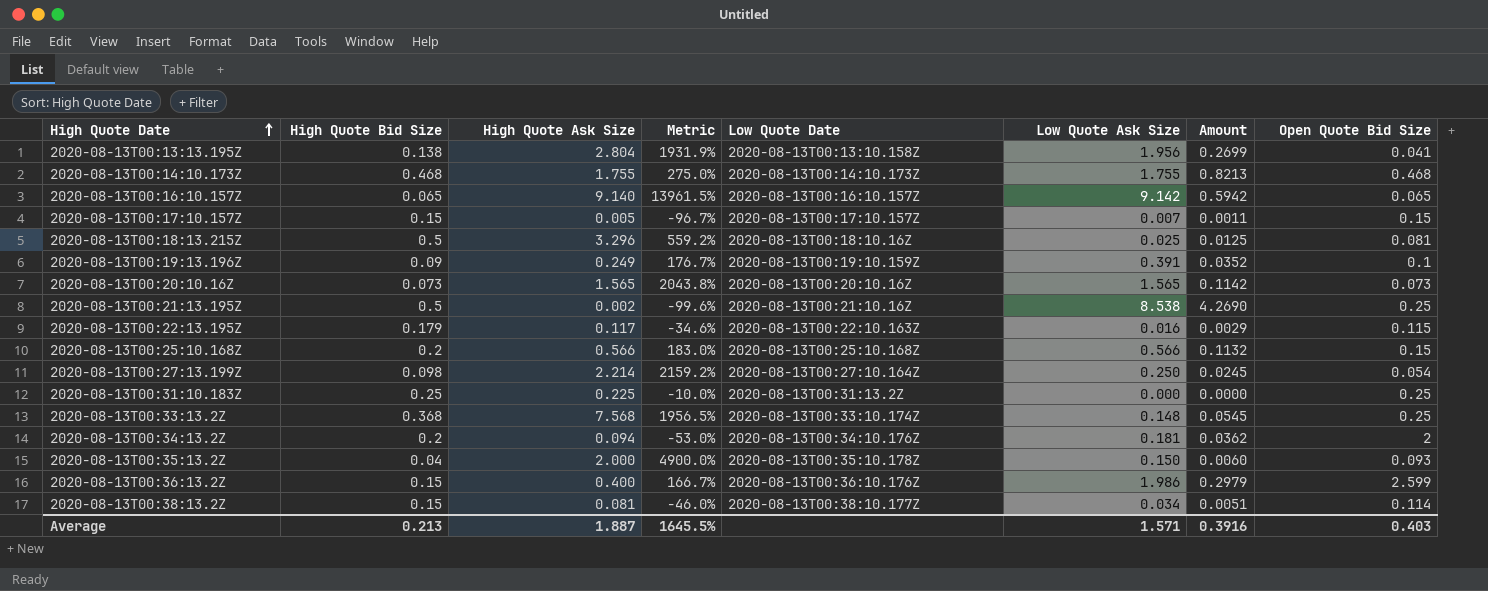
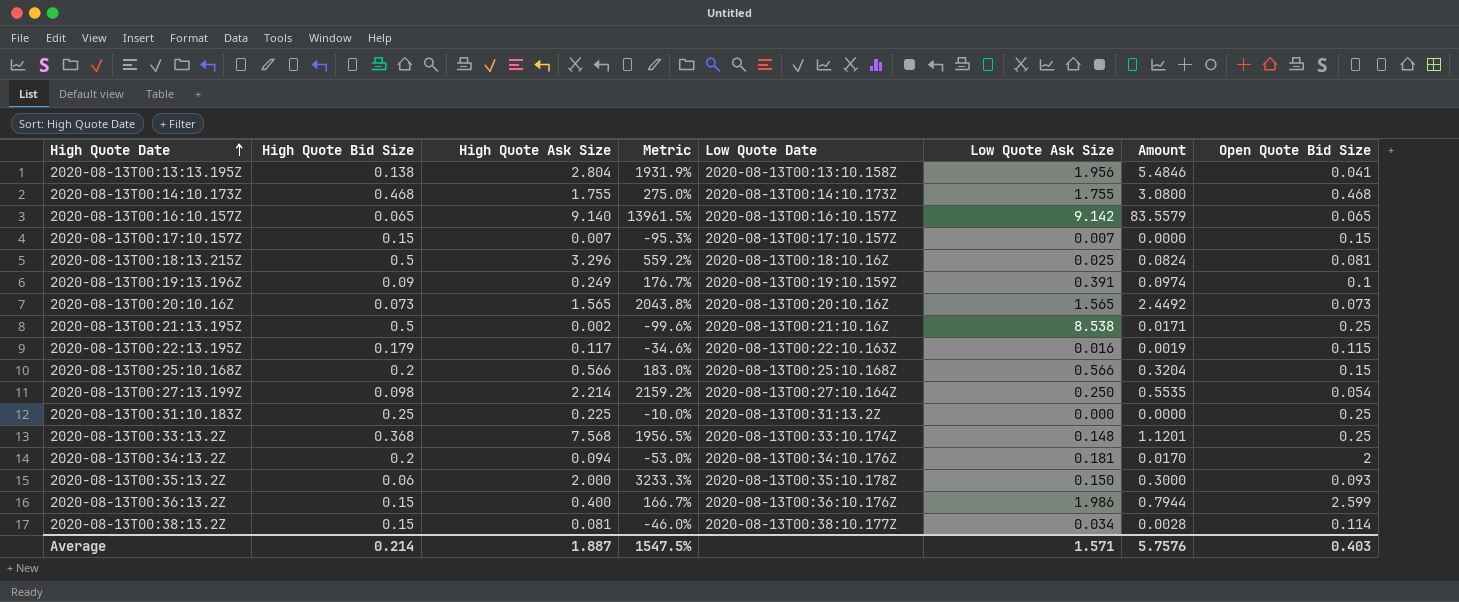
column Amount | formula: [High Quote Bid Size] * [Low Quote Ask Size] -> [High Quote Ask Size] * [Low Quote Ask Size]
2020-08-13T00:17:10.157Z | High Quote Ask Size: 0.005 -> 0.007
2020-08-13T00:17:10.157Z | Metric: -96.7% -> -95.3%
2020-08-13T00:35:13.2Z | High Quote Bid Size: 0.04 -> 0.06
2020-08-13T00:35:13.2Z | Metric: 4900.0% -> 3233.3%
Average | High Quote Bid Size: 0.213 -> 0.214
Average | Metric: 1645.5% -> 1547.5%
Average | Amount: 0.3916 -> 5.7576

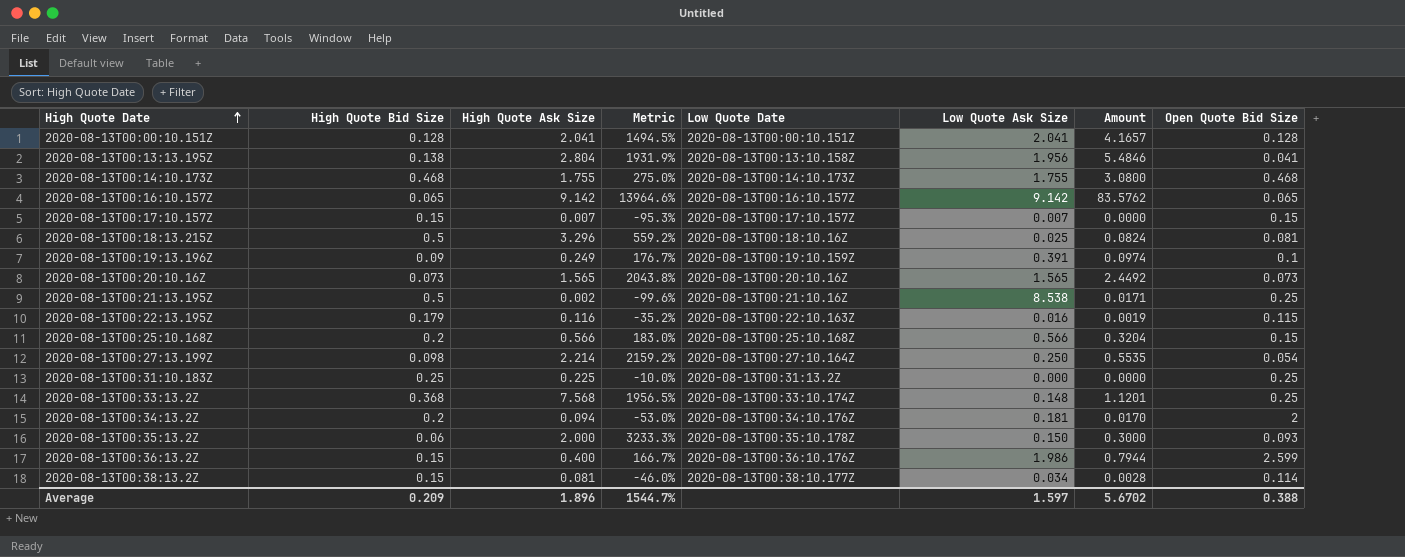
row 2020-08-13T00:00:10.151Z: none -> 0.128 | 2.041 | 1494.5% | 2020-08-13T00:00:10.151Z | 2.041 | 4.1657 | 0.128
2020-08-13T00:16:10.157Z | High Quote Ask Size: 9.140 -> 9.142
2020-08-13T00:16:10.157Z | Metric: 13961.5% -> 13964.6%
2020-08-13T00:16:10.157Z | Amount: 83.5579 -> 83.5762
2020-08-13T00:22:13.195Z | High Quote Ask Size: 0.117 -> 0.116
2020-08-13T00:22:13.195Z | Metric: -34.6% -> -35.2%
Average | High Quote Bid Size: 0.214 -> 0.209
Average | High Quote Ask Size: 1.887 -> 1.896
Average | Metric: 1547.5% -> 1544.7%
Average | Low Quote Ask Size: 1.571 -> 1.597
Average | Amount: 5.7576 -> 5.6702
Average | Open Quote Bid Size: 0.403 -> 0.388

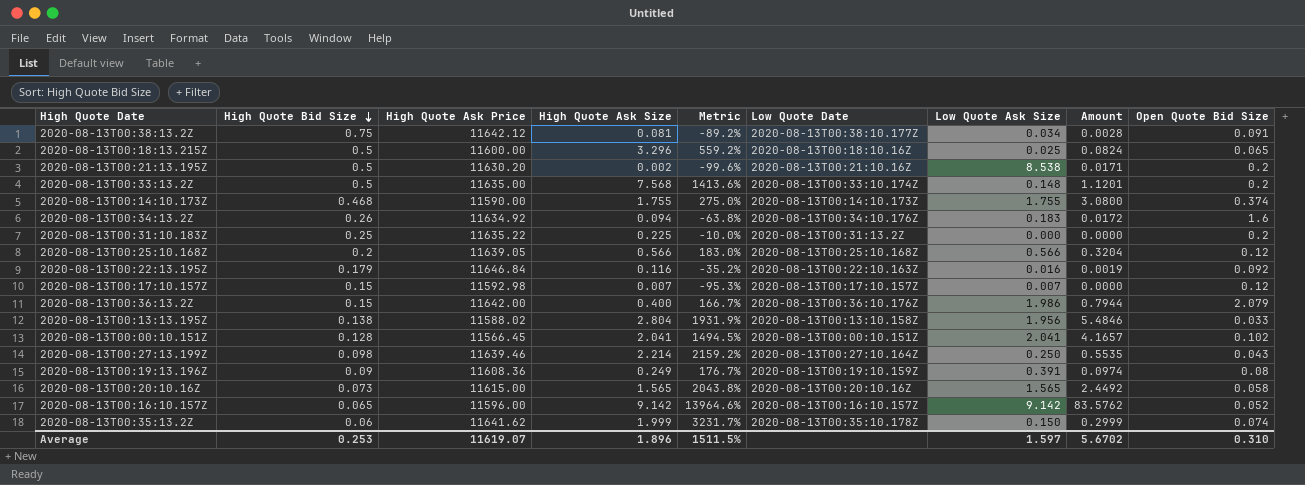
row order: High Quote Date ascending -> High Quote Bid Size descending
column High Quote Ask Price | position: none -> 3
2020-08-13T00:38:13.2Z | High Quote Bid Size: 0.15 -> 0.75
2020-08-13T00:38:13.2Z | Metric: -46.0% -> -89.2%
2020-08-13T00:38:13.2Z | Open Quote Bid Size: 0.114 -> 0.091
2020-08-13T00:18:13.215Z | Open Quote Bid Size: 0.081 -> 0.065
2020-08-13T00:21:13.195Z | Open Quote Bid Size: 0.25 -> 0.2
2020-08-13T00:33:13.2Z | High Quote Bid Size: 0.368 -> 0.5
2020-08-13T00:33:13.2Z | Metric: 1956.5% -> 1413.6%
2020-08-13T00:33:13.2Z | Open Quote Bid Size: 0.25 -> 0.2
2020-08-13T00:14:10.173Z | Open Quote Bid Size: 0.468 -> 0.374
2020-08-13T00:34:13.2Z | High Quote Bid Size: 0.2 -> 0.26
2020-08-13T00:34:13.2Z | Metric: -53.0% -> -63.8%
2020-08-13T00:34:13.2Z | Low Quote Ask Size: 0.181 -> 0.183
2020-08-13T00:34:13.2Z | Amount: 0.0170 -> 0.0172
2020-08-13T00:34:13.2Z | Open Quote Bid Size: 2 -> 1.6
2020-08-13T00:31:10.183Z | Open Quote Bid Size: 0.25 -> 0.2
2020-08-13T00:25:10.168Z | Open Quote Bid Size: 0.15 -> 0.12
2020-08-13T00:22:13.195Z | Open Quote Bid Size: 0.115 -> 0.092
2020-08-13T00:17:10.157Z | Open Quote Bid Size: 0.15 -> 0.12
2020-08-13T00:36:13.2Z | Open Quote Bid Size: 2.599 -> 2.079
2020-08-13T00:13:13.195Z | Open Quote Bid Size: 0.041 -> 0.033
2020-08-13T00:00:10.151Z | Open Quote Bid Size: 0.128 -> 0.102
2020-08-13T00:27:13.199Z | Open Quote Bid Size: 0.054 -> 0.043
2020-08-13T00:19:13.196Z | Open Quote Bid Size: 0.1 -> 0.08
2020-08-13T00:20:10.16Z | Open Quote Bid Size: 0.073 -> 0.058
2020-08-13T00:16:10.157Z | Open Quote Bid Size: 0.065 -> 0.052
2020-08-13T00:35:13.2Z | High Quote Ask Size: 2.000 -> 1.999
2020-08-13T00:35:13.2Z | Metric: 3233.3% -> 3231.7%
2020-08-13T00:35:13.2Z | Amount: 0.3000 -> 0.2999
2020-08-13T00:35:13.2Z | Open Quote Bid Size: 0.093 -> 0.074
Average | High Quote Bid Size: 0.209 -> 0.253
Average | Metric: 1544.7% -> 1511.5%
Average | Open Quote Bid Size: 0.388 -> 0.310

